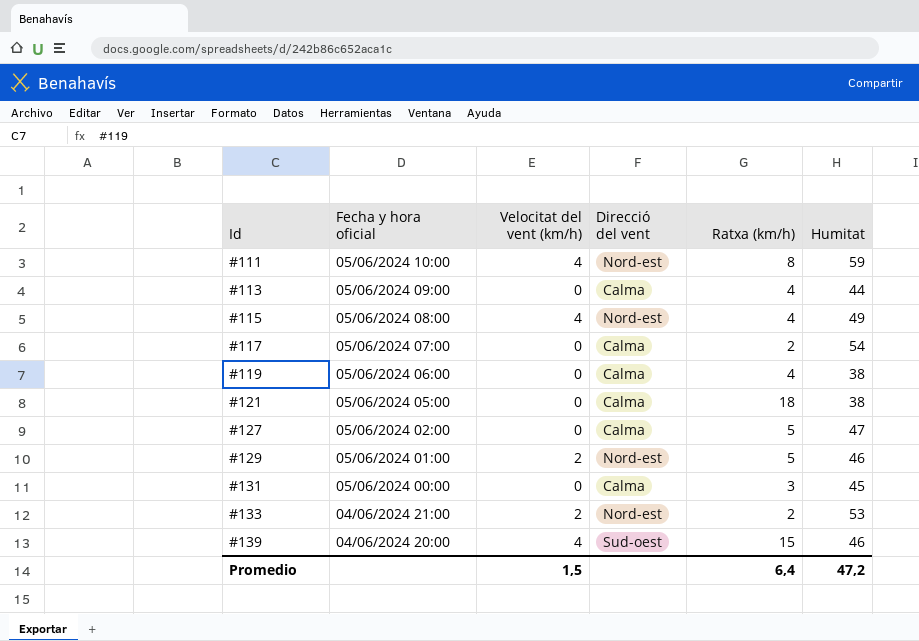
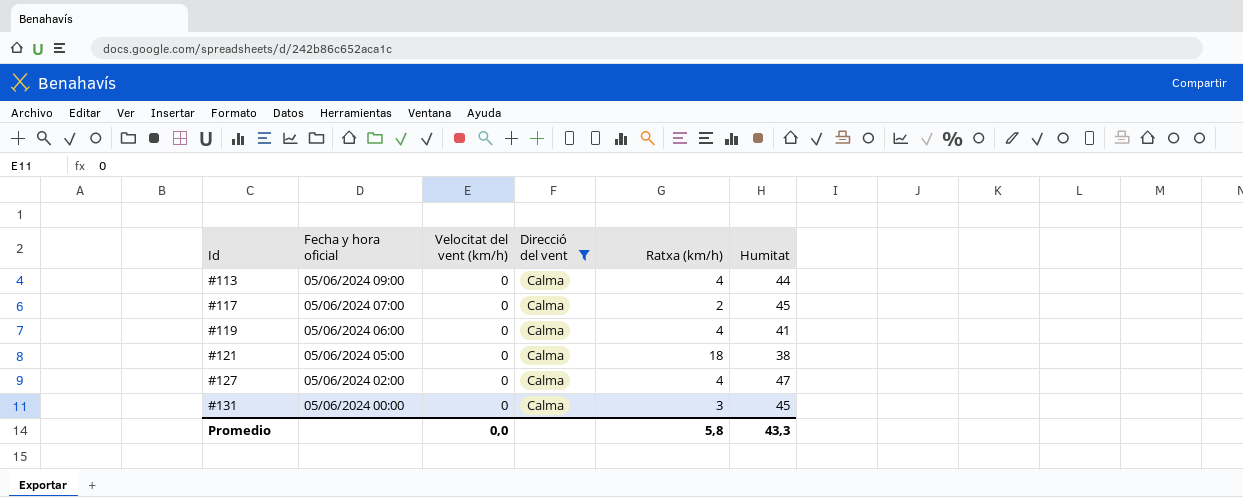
filter: none -> Direcció del vent = Calma
#117 | Humitat: 54 -> 45
#119 | Humitat: 38 -> 41
#127 | Ratxa (km/h): 5 -> 4
Promedio | Velocitat del vent (km/h): 1,5 -> 0,0
Promedio | Ratxa (km/h): 6,4 -> 5,8
Promedio | Humitat: 47,2 -> 43,3

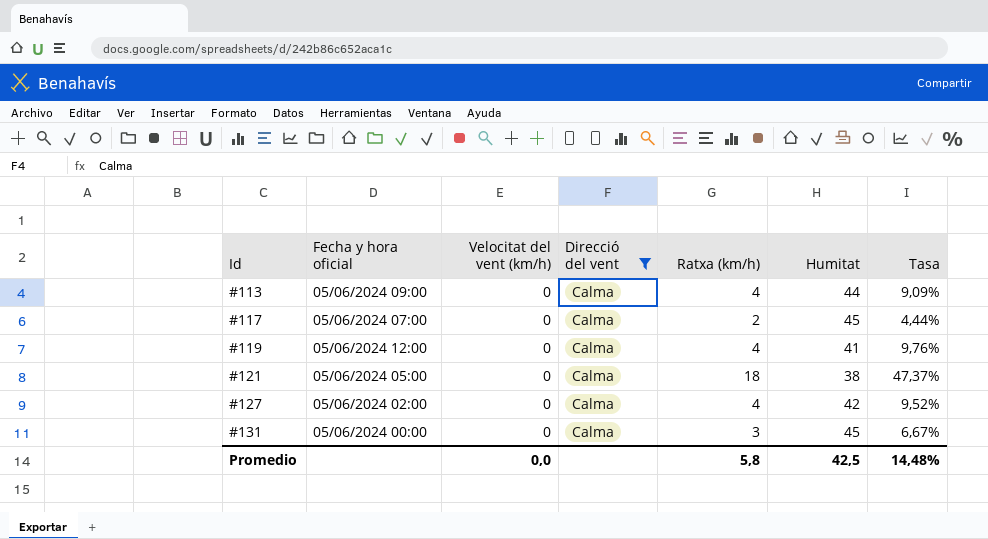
column Tasa | formula: none -> [Ratxa (km/h)] / [Humitat]
#119 | Fecha y hora oficial: 05/06/2024 06:00 -> 05/06/2024 12:00
#127 | Humitat: 47 -> 42
Promedio | Humitat: 43,3 -> 42,5

